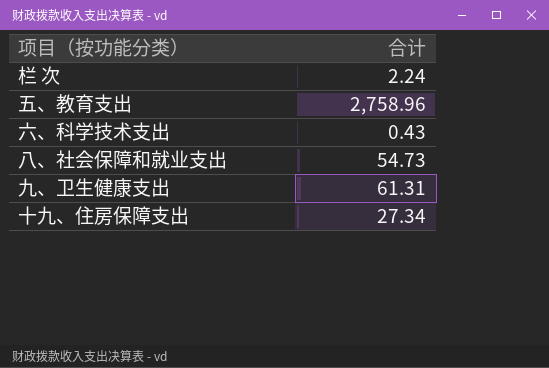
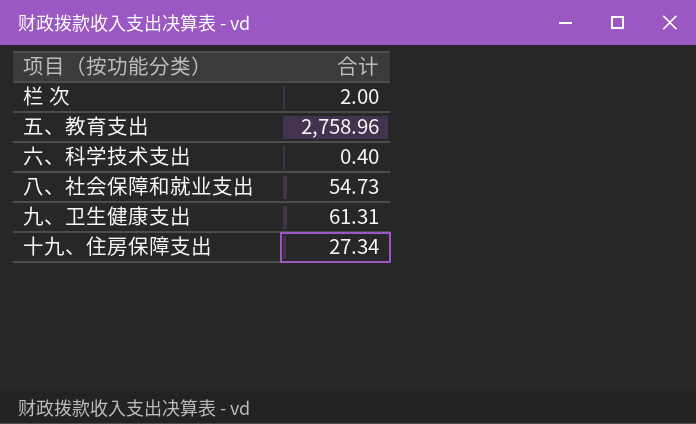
栏 次 | 合计: 2.24 -> 2.00
六、科学技术支出 | 合计: 0.43 -> 0.40

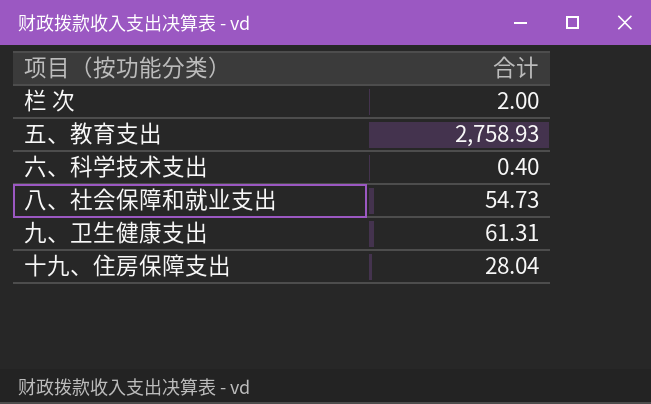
五、教育支出 | 合计: 2,758.96 -> 2,758.93
十九、住房保障支出 | 合计: 27.34 -> 28.04

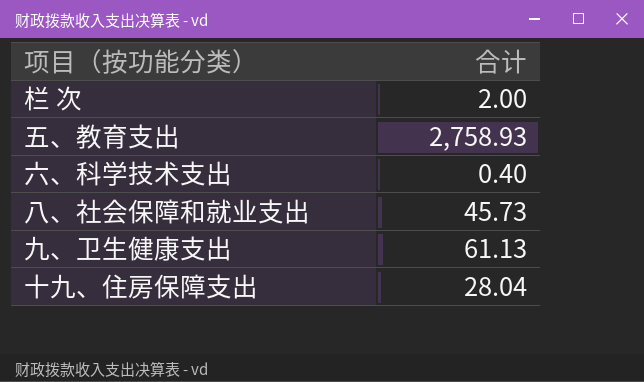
八、社会保障和就业支出 | 合计: 54.73 -> 45.73
九、卫生健康支出 | 合计: 61.31 -> 61.13

